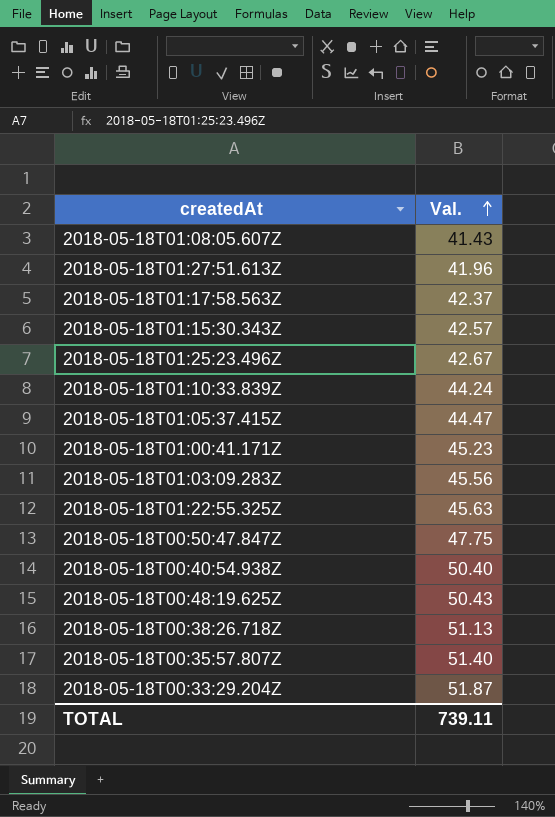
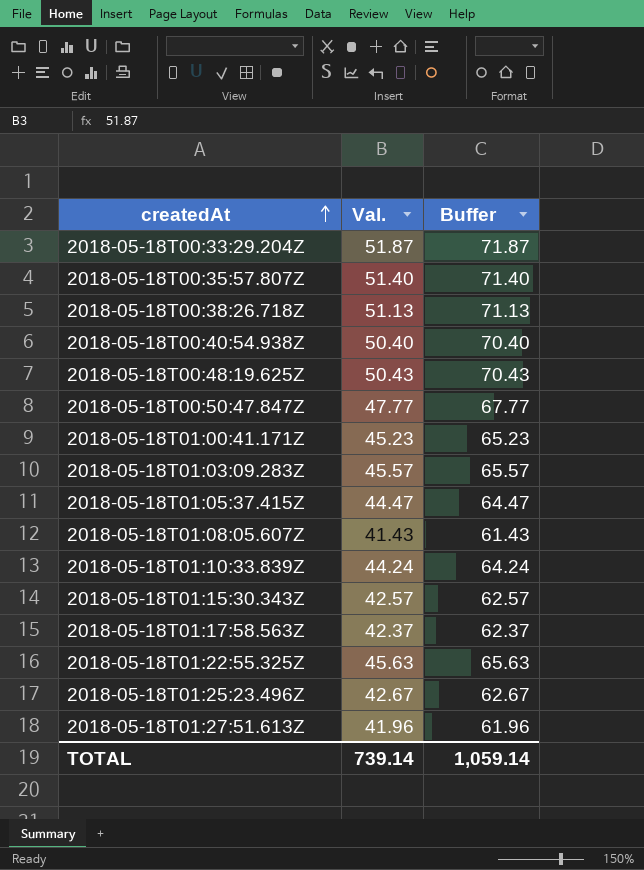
row order: Val. ascending -> createdAt ascending
column Buffer | formula: none -> [Val.] + 20
2018-05-18T00:50:47.847Z | Val.: 47.75 -> 47.77
2018-05-18T01:03:09.283Z | Val.: 45.56 -> 45.57
TOTAL | Val.: 739.11 -> 739.14

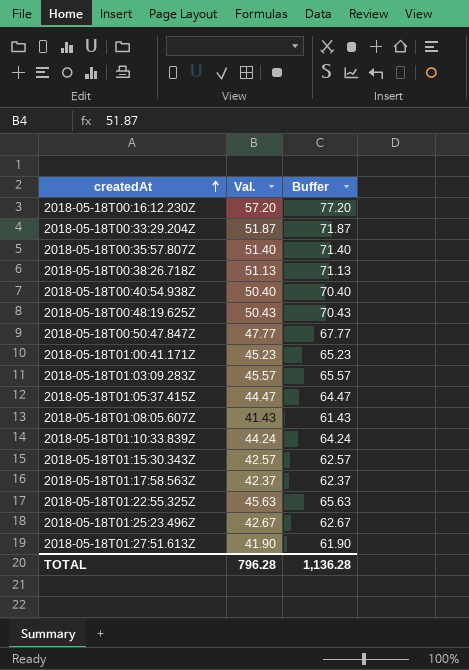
row 2018-05-18T00:16:12.230Z: none -> 57.20 | 77.20
2018-05-18T01:27:51.613Z | Val.: 41.96 -> 41.90
2018-05-18T01:27:51.613Z | Buffer: 61.96 -> 61.90
TOTAL | Val.: 739.14 -> 796.28
TOTAL | Buffer: 1,059.14 -> 1,136.28

